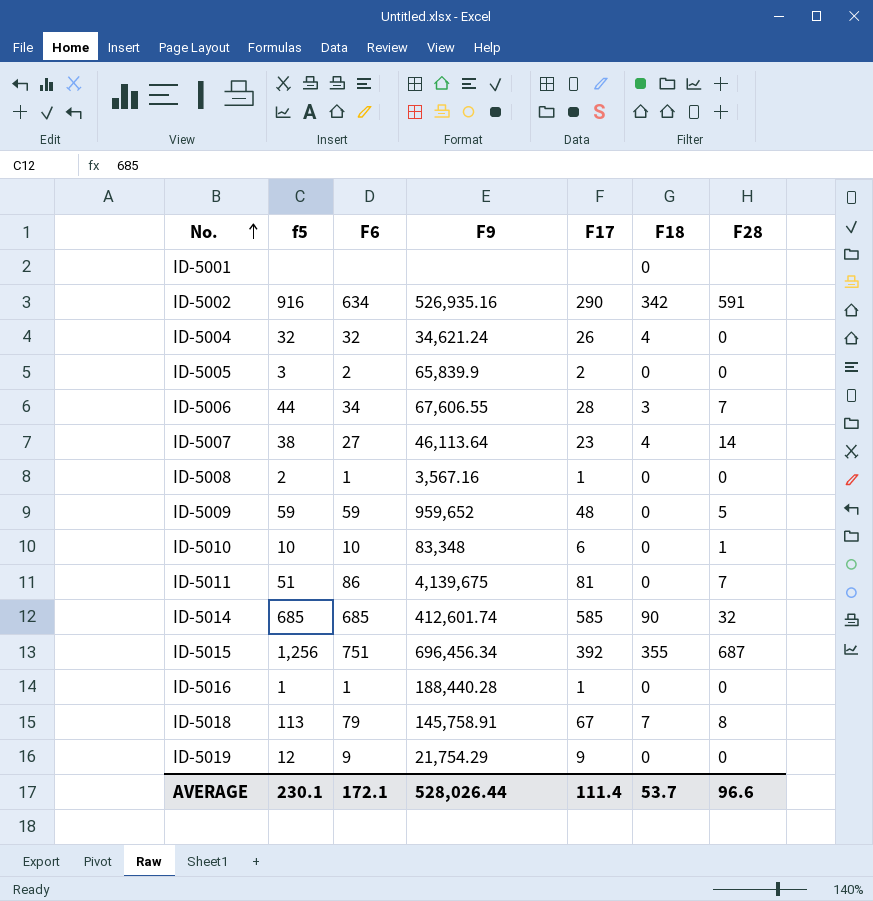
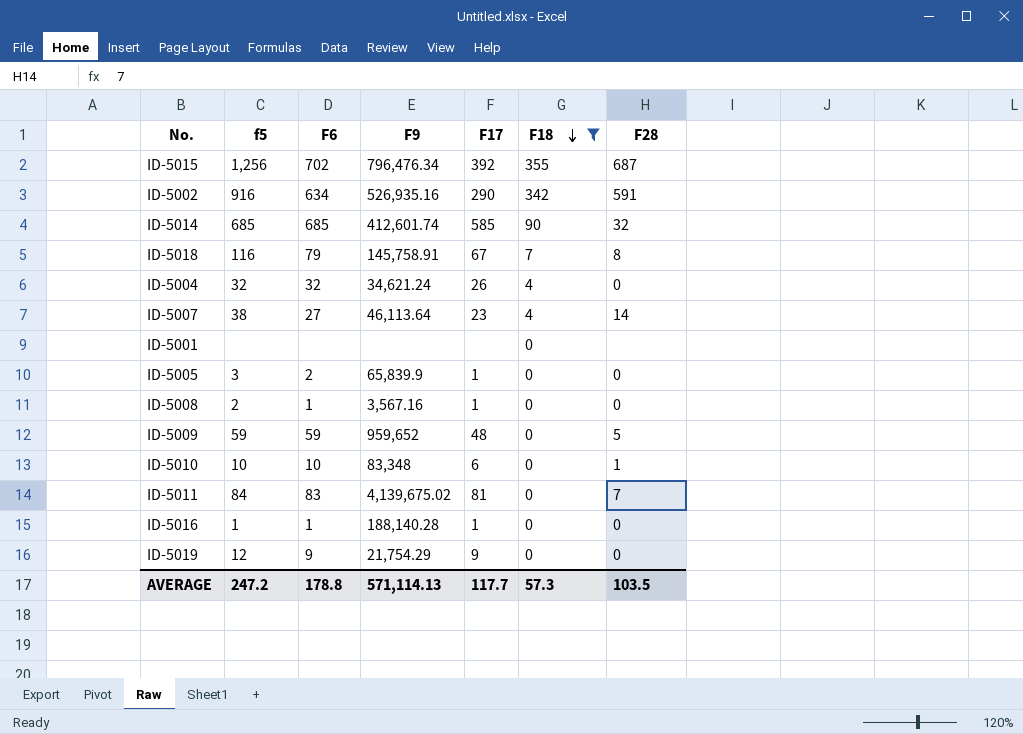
filter: none -> F18 != 3
row order: No. ascending -> F18 descending
ID-5015 | F6: 751 -> 702
ID-5015 | F9: 696,456.34 -> 796,476.34
ID-5018 | f5: 113 -> 116
ID-5005 | F17: 2 -> 1
ID-5011 | f5: 51 -> 84
ID-5011 | F6: 86 -> 83
ID-5011 | F9: 4,139,675 -> 4,139,675.02
ID-5016 | F9: 188,440.28 -> 188,140.28
AVERAGE | f5: 230.1 -> 247.2
AVERAGE | F6: 172.1 -> 178.8
AVERAGE | F9: 528,026.44 -> 571,114.13
AVERAGE | F17: 111.4 -> 117.7
AVERAGE | F18: 53.7 -> 57.3
AVERAGE | F28: 96.6 -> 103.5

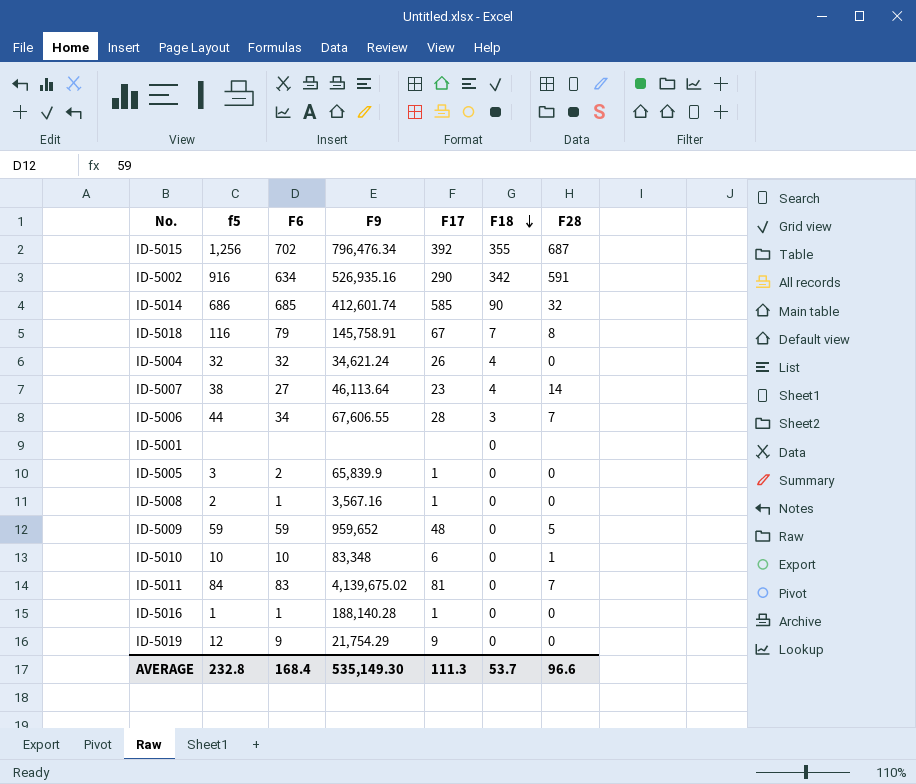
filter: F18 != 3 -> none
ID-5014 | f5: 685 -> 686
AVERAGE | f5: 247.2 -> 232.8
AVERAGE | F6: 178.8 -> 168.4
AVERAGE | F9: 571,114.13 -> 535,149.30
AVERAGE | F17: 117.7 -> 111.3
AVERAGE | F18: 57.3 -> 53.7
AVERAGE | F28: 103.5 -> 96.6

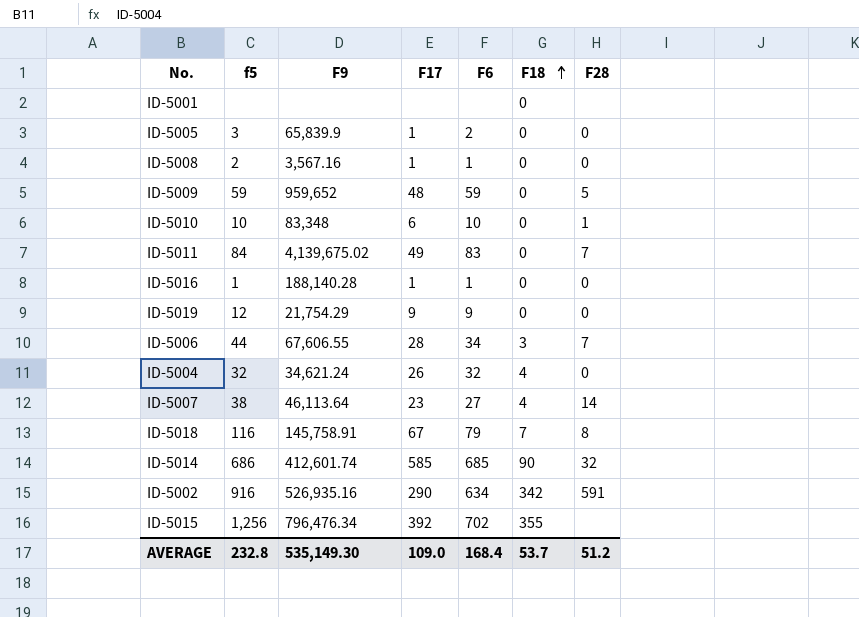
row order: F18 descending -> F18 ascending
column F6 | position: 3 -> 5
ID-5011 | F17: 81 -> 49
ID-5015 | F28: 687 -> none
AVERAGE | F17: 111.3 -> 109.0
AVERAGE | F28: 96.6 -> 51.2

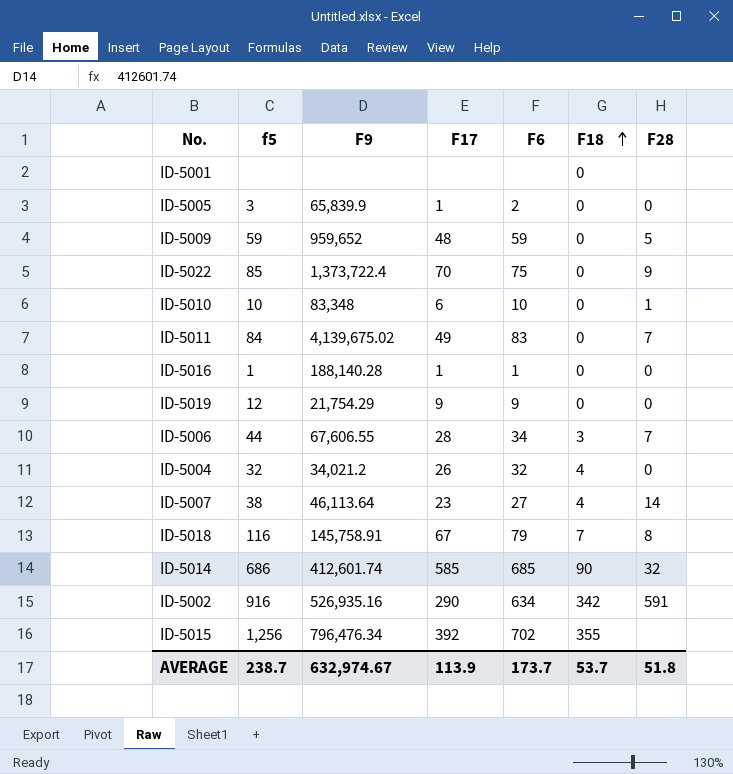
row ID-5008: 2 | 3,567.16 | 1 | 1 | 0 | 0 -> none
row ID-5022: none -> 85 | 1,373,722.4 | 70 | 75 | 0 | 9
ID-5004 | F9: 34,621.24 -> 34,021.2
AVERAGE | f5: 232.8 -> 238.7
AVERAGE | F9: 535,149.30 -> 632,974.67
AVERAGE | F17: 109.0 -> 113.9
AVERAGE | F6: 168.4 -> 173.7
AVERAGE | F28: 51.2 -> 51.8

